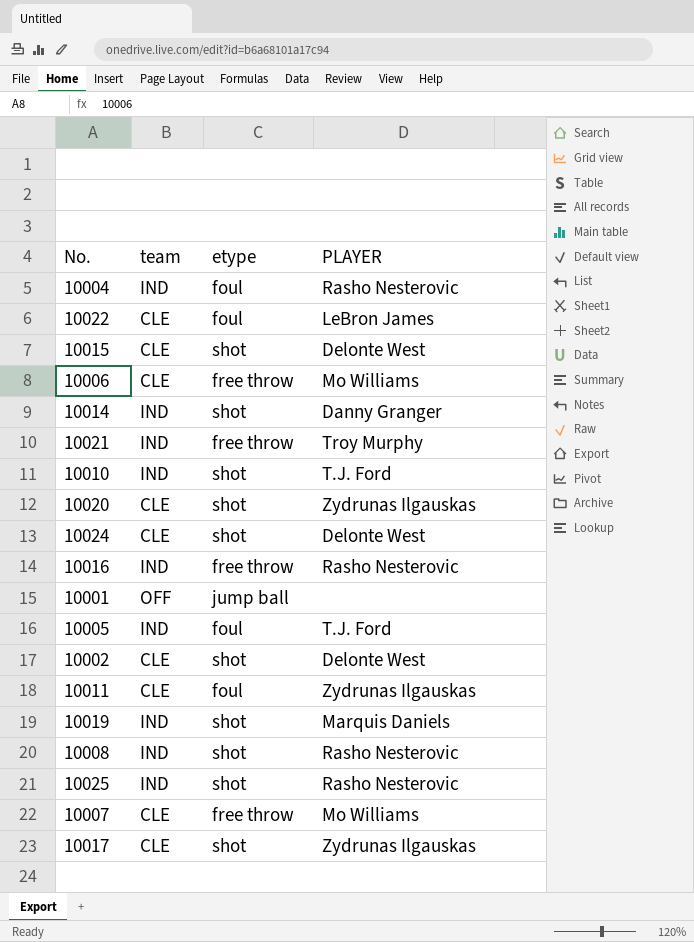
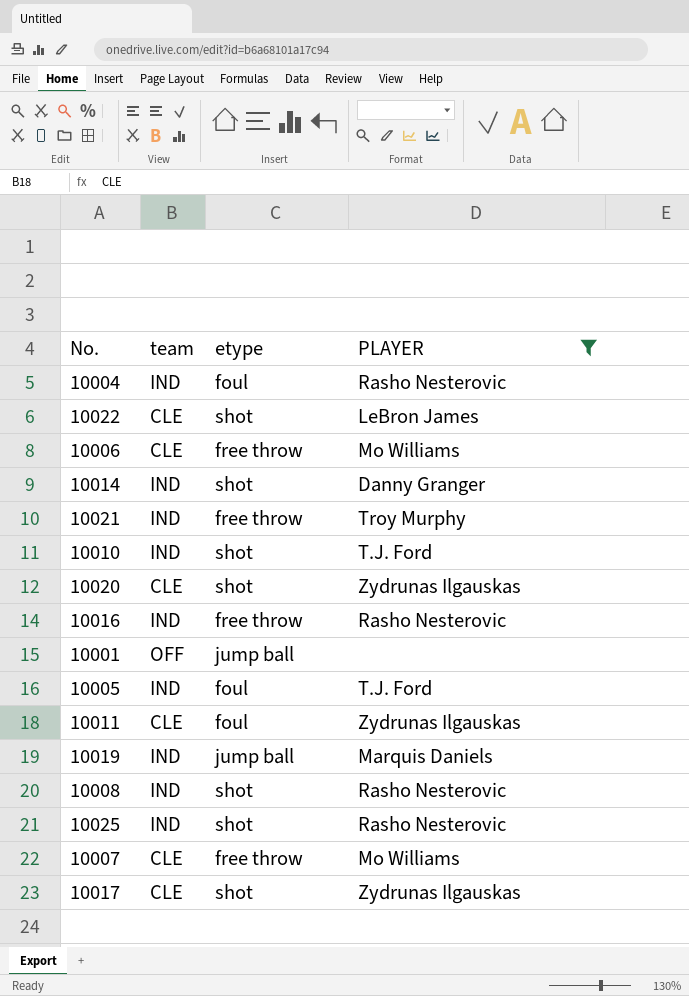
filter: none -> PLAYER != Delonte West
10022 | etype: foul -> shot
10019 | etype: shot -> jump ball

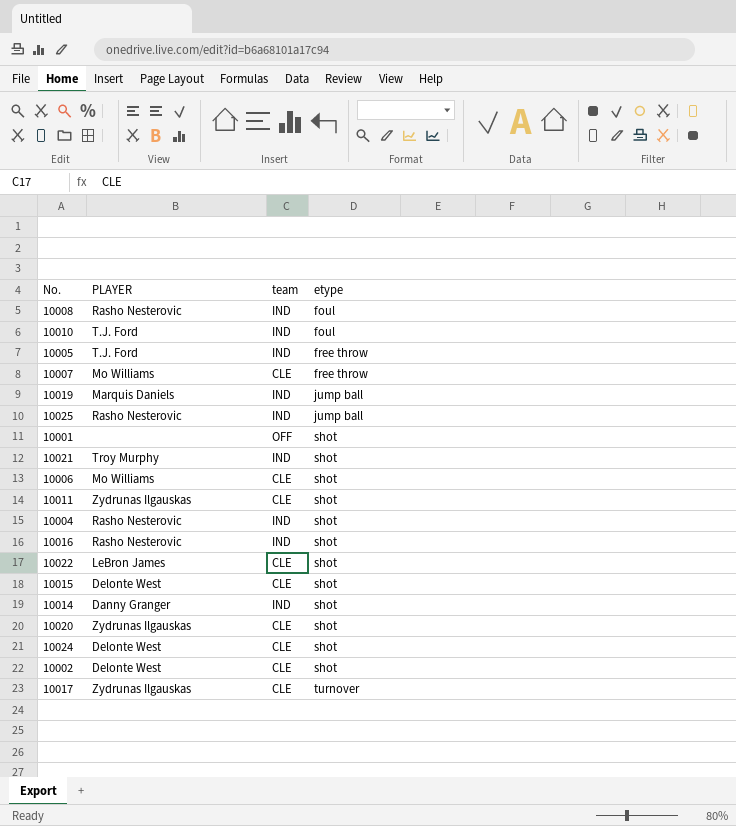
filter: PLAYER != Delonte West -> none
row order: none -> etype ascending
column PLAYER | position: 4 -> 2
10008 | etype: shot -> foul
10010 | etype: shot -> foul
10005 | etype: foul -> free throw
10025 | etype: shot -> jump ball
10001 | etype: jump ball -> shot
10021 | etype: free throw -> shot
10006 | etype: free throw -> shot
10011 | etype: foul -> shot
10004 | etype: foul -> shot
10016 | etype: free throw -> shot
10017 | etype: shot -> turnover

